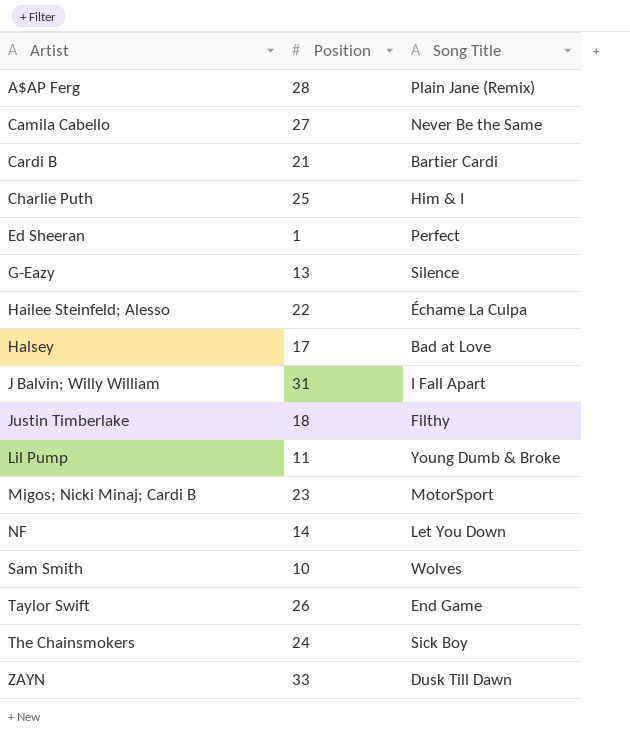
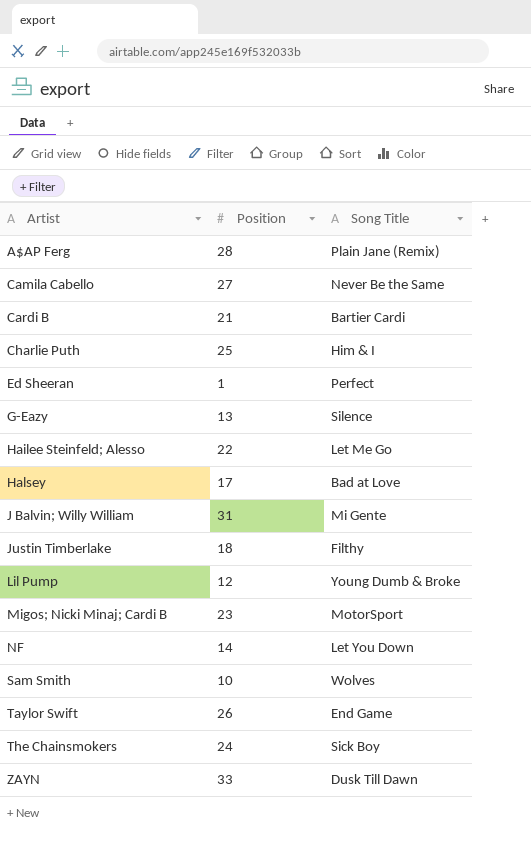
Hailee Steinfeld; Alesso | Song Title: Échame La Culpa -> Let Me Go
J Balvin; Willy William | Song Title: I Fall Apart -> Mi Gente
Lil Pump | Position: 11 -> 12

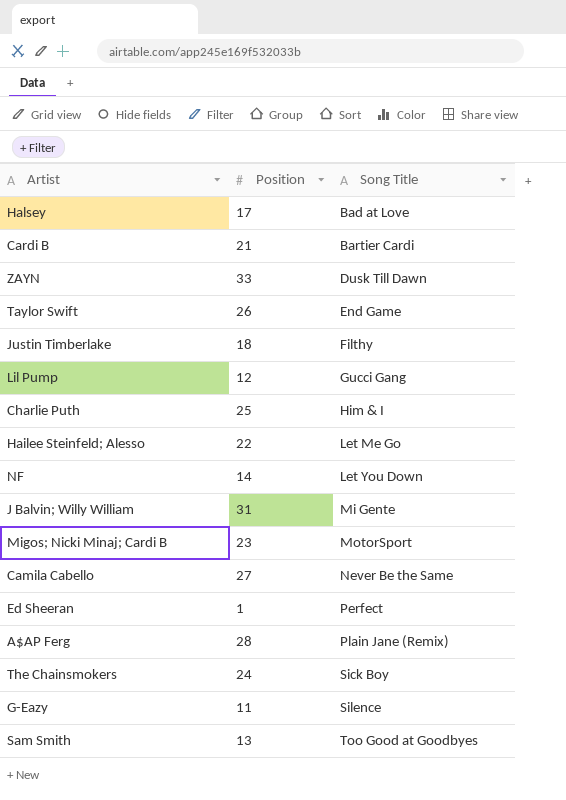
row order: Artist ascending -> Song Title ascending
Lil Pump | Song Title: Young Dumb & Broke -> Gucci Gang
G-Eazy | Position: 13 -> 11
Sam Smith | Position: 10 -> 13
Sam Smith | Song Title: Wolves -> Too Good at Goodbyes

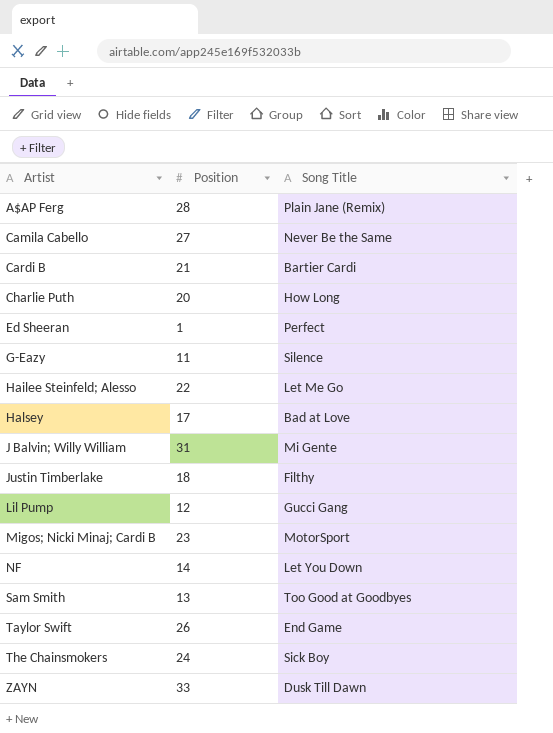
row order: Song Title ascending -> Artist ascending
Charlie Puth | Position: 25 -> 20
Charlie Puth | Song Title: Him & I -> How Long

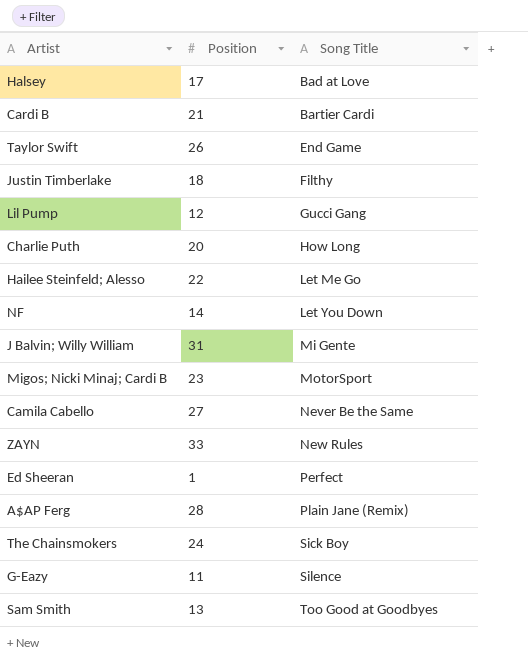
row order: Artist ascending -> Song Title ascending
ZAYN | Song Title: Dusk Till Dawn -> New Rules

